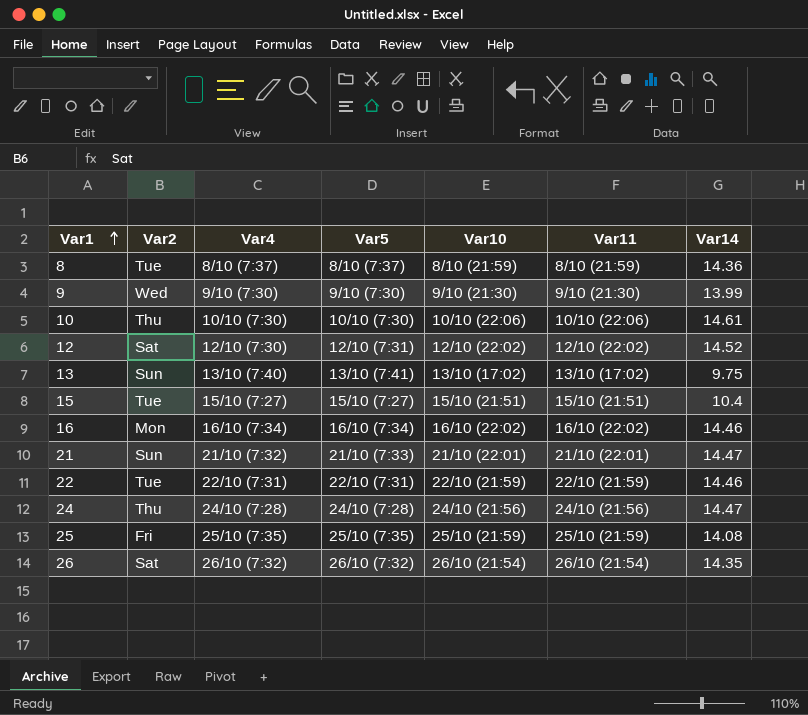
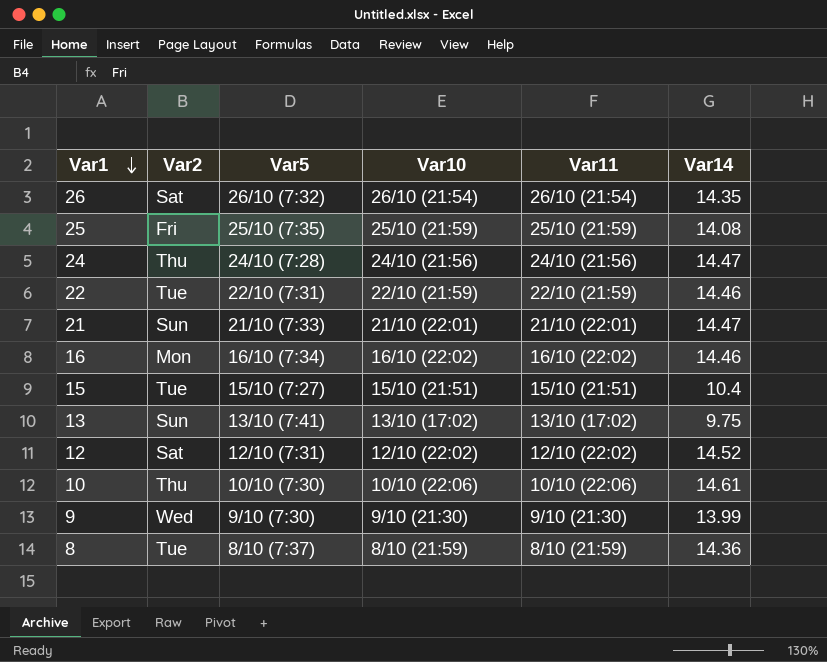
row order: Var1 ascending -> Var1 descending
column Var4 | position: 3 -> none

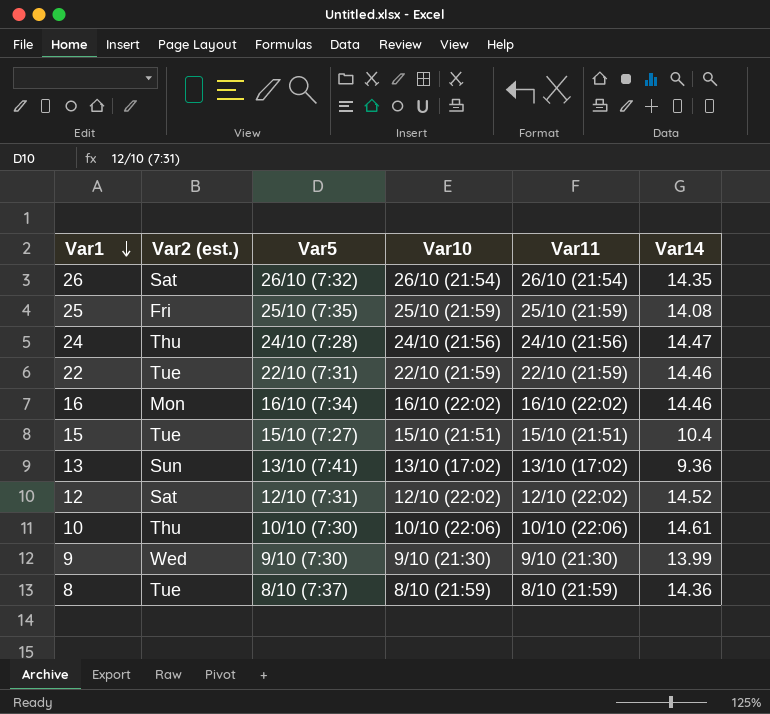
column name: Var2 -> Var2 (est.)
row 21: Sun | 21/10 (7:33) | 21/10 (22:01) | 21/10 (22:01) | 14.47 -> none
13 | Var14: 9.75 -> 9.36

